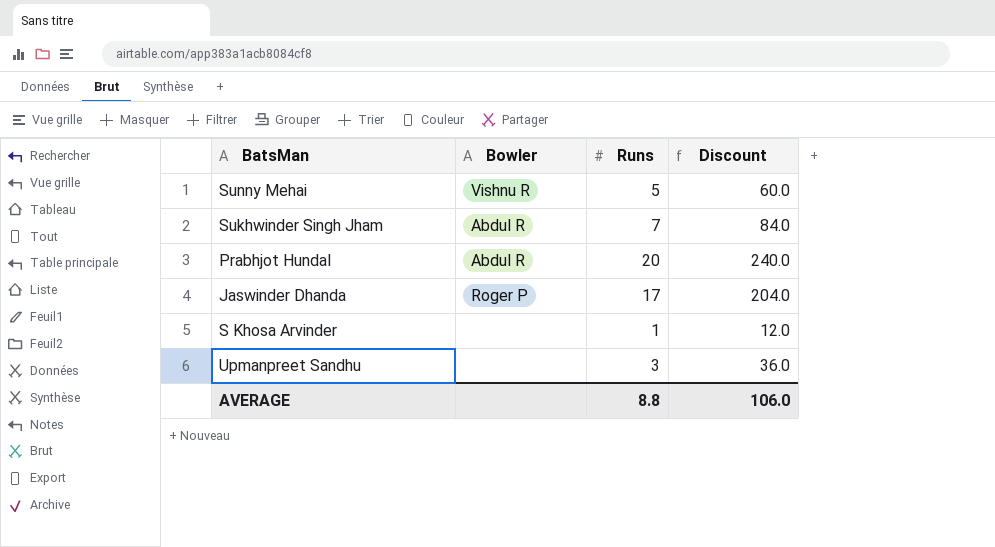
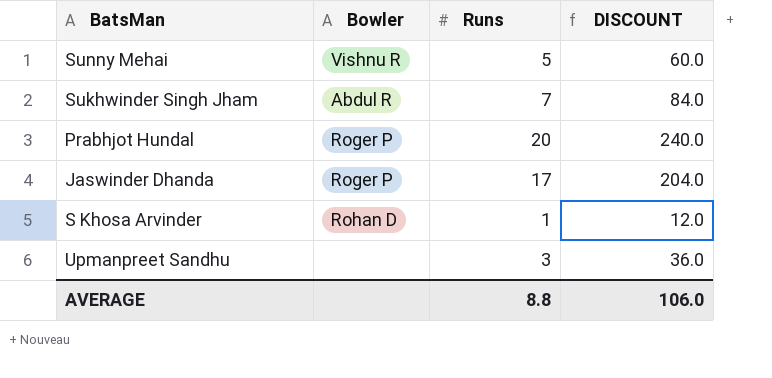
column name: Discount -> DISCOUNT
Prabhjot Hundal | Bowler: Abdul R -> Roger P
S Khosa Arvinder | Bowler: none -> Rohan D

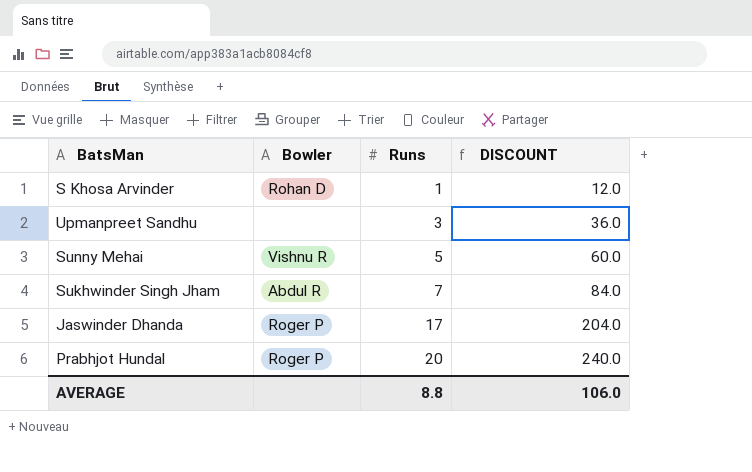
row order: none -> Runs ascending

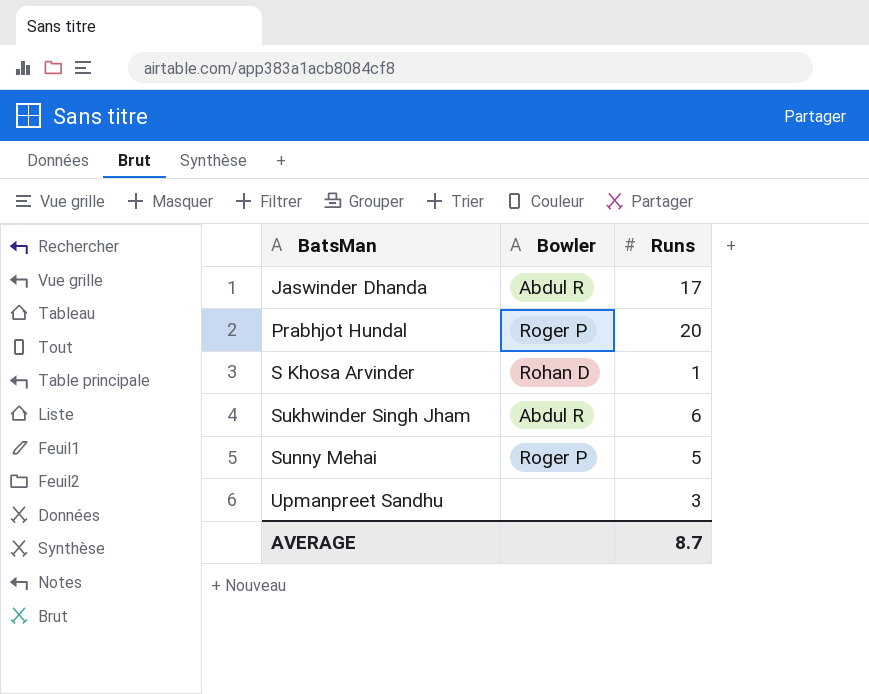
row order: Runs ascending -> BatsMan ascending
column DISCOUNT | formula: [Runs] * 12 -> none
Jaswinder Dhanda | Bowler: Roger P -> Abdul R
Sukhwinder Singh Jham | Runs: 7 -> 6
Sunny Mehai | Bowler: Vishnu R -> Roger P
AVERAGE | Runs: 8.8 -> 8.7

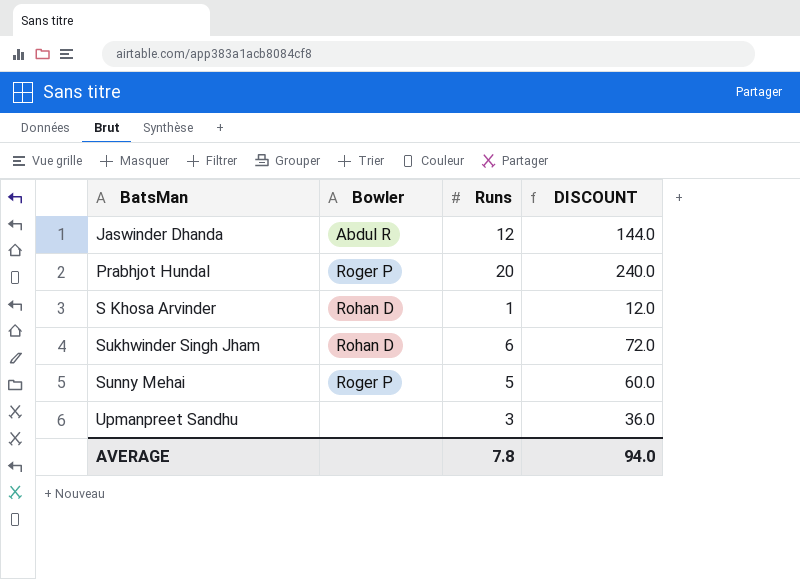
column DISCOUNT | formula: none -> [Runs] * 12
Jaswinder Dhanda | Runs: 17 -> 12
Sukhwinder Singh Jham | Bowler: Abdul R -> Rohan D
AVERAGE | Runs: 8.7 -> 7.8

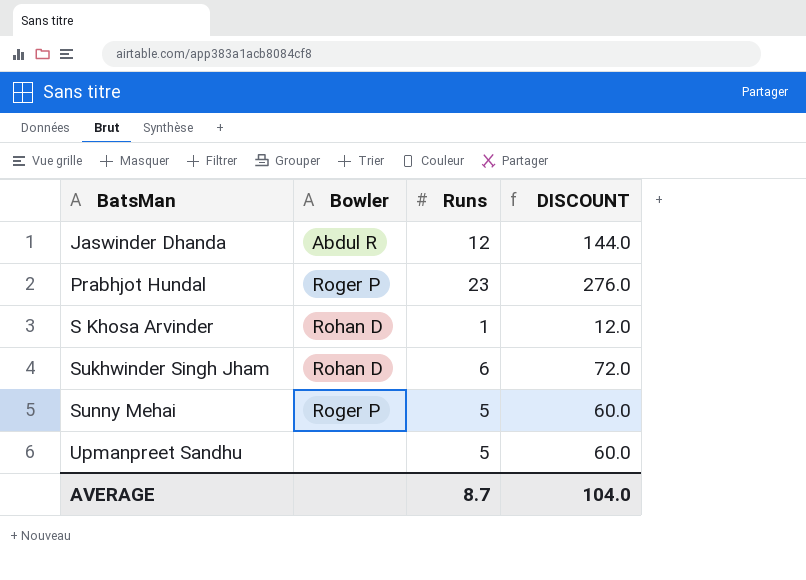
Prabhjot Hundal | Runs: 20 -> 23
Prabhjot Hundal | DISCOUNT: 240.0 -> 276.0
Upmanpreet Sandhu | Runs: 3 -> 5
Upmanpreet Sandhu | DISCOUNT: 36.0 -> 60.0
AVERAGE | Runs: 7.8 -> 8.7
AVERAGE | DISCOUNT: 94.0 -> 104.0

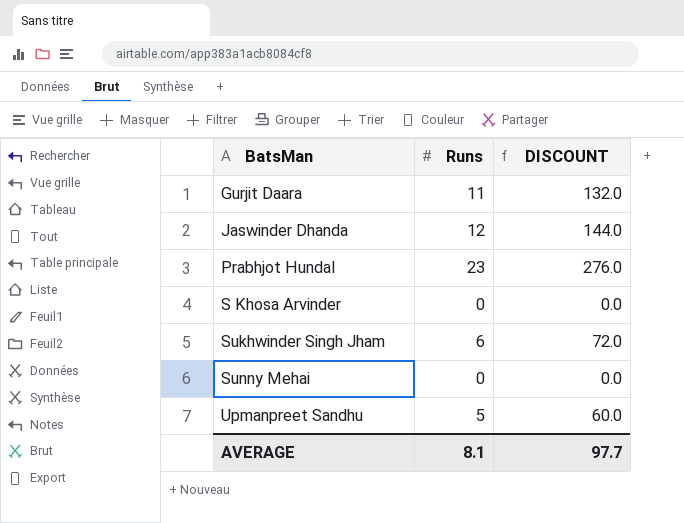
column Bowler | position: 2 -> none
row Gurjit Daara: none -> 11 | 132.0
S Khosa Arvinder | Runs: 1 -> 0
S Khosa Arvinder | DISCOUNT: 12.0 -> 0.0
Sunny Mehai | Runs: 5 -> 0
Sunny Mehai | DISCOUNT: 60.0 -> 0.0
AVERAGE | Runs: 8.7 -> 8.1
AVERAGE | DISCOUNT: 104.0 -> 97.7

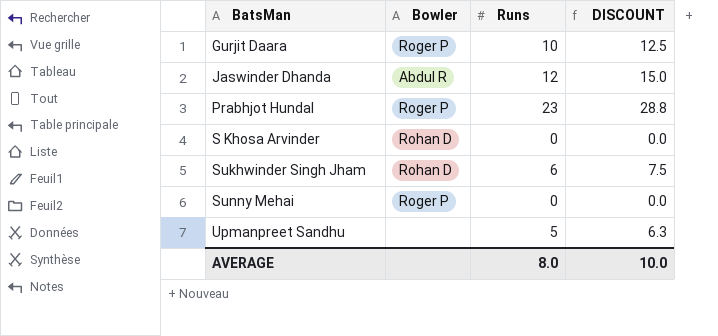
column Bowler | position: none -> 2
column DISCOUNT | formula: [Runs] * 12 -> [Runs] * 1.25
Gurjit Daara | Runs: 11 -> 10
AVERAGE | Runs: 8.1 -> 8.0
AVERAGE | DISCOUNT: 97.7 -> 10.0

